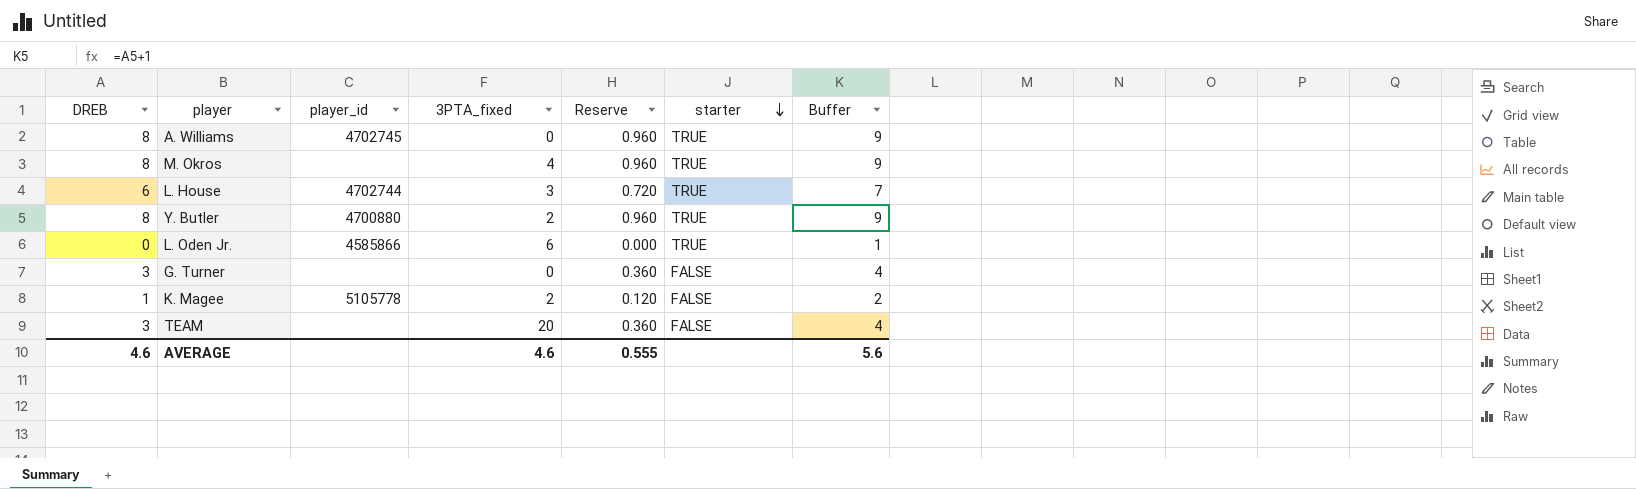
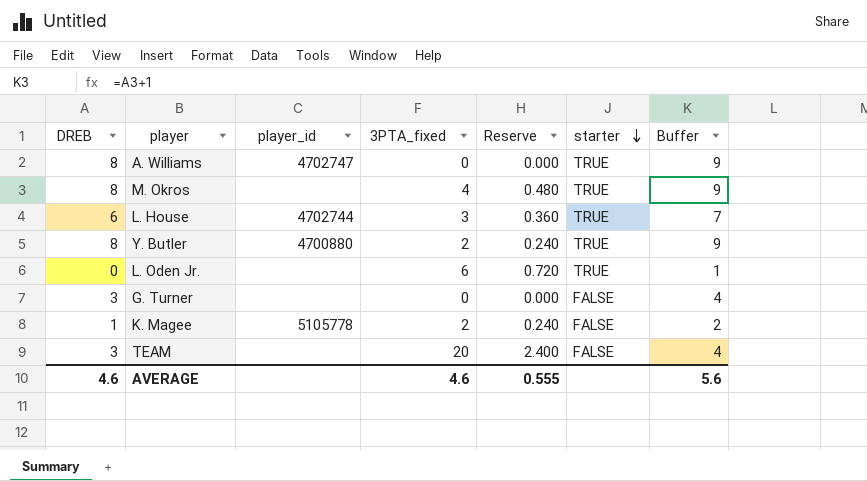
column Reserve | formula: [DREB] * 0.12 -> [3PTA_fixed] * 0.12
A. Williams | player_id: 4702745 -> 4702747
L. Oden Jr. | player_id: 4585866 -> none

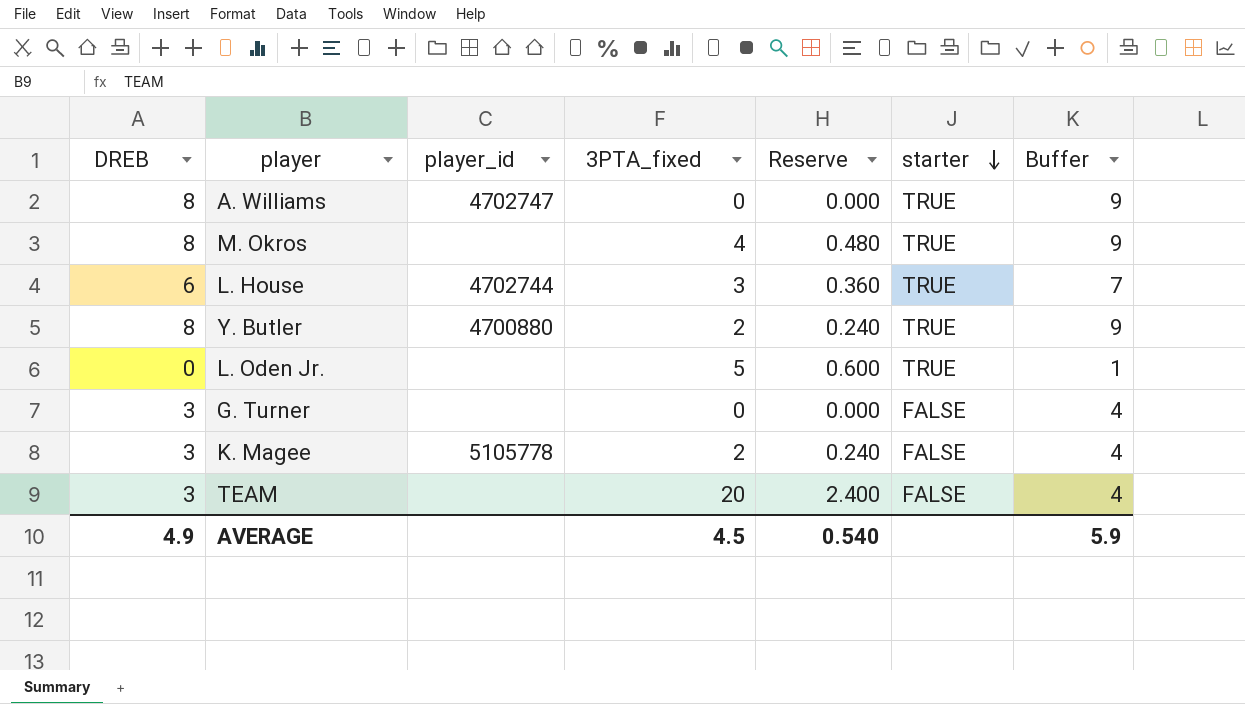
L. Oden Jr. | 3PTA_fixed: 6 -> 5
L. Oden Jr. | Reserve: 0.720 -> 0.600
K. Magee | DREB: 1 -> 3
K. Magee | Buffer: 2 -> 4
AVERAGE | DREB: 4.6 -> 4.9
AVERAGE | 3PTA_fixed: 4.6 -> 4.5
AVERAGE | Reserve: 0.555 -> 0.540
AVERAGE | Buffer: 5.6 -> 5.9

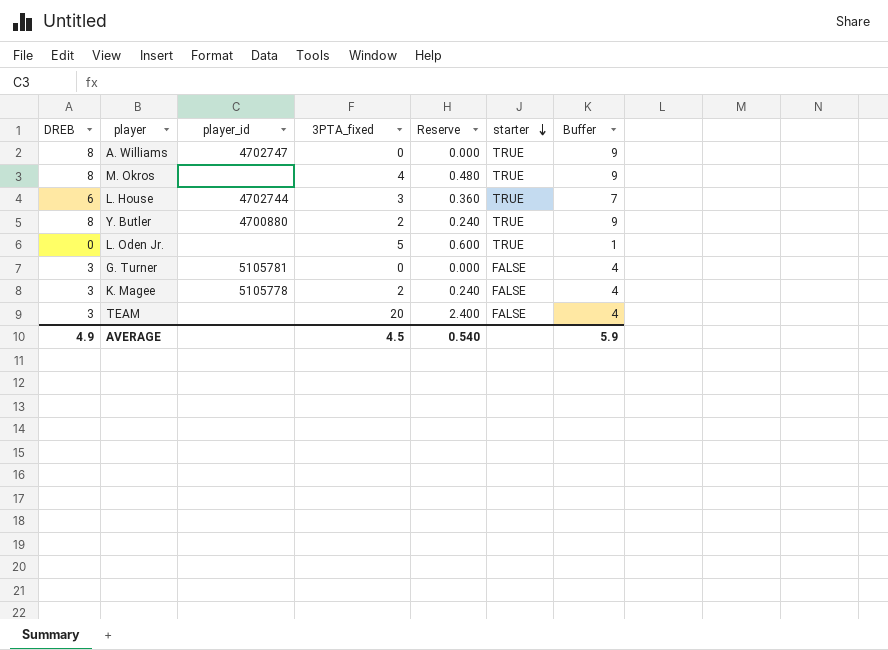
G. Turner | player_id: none -> 5105781

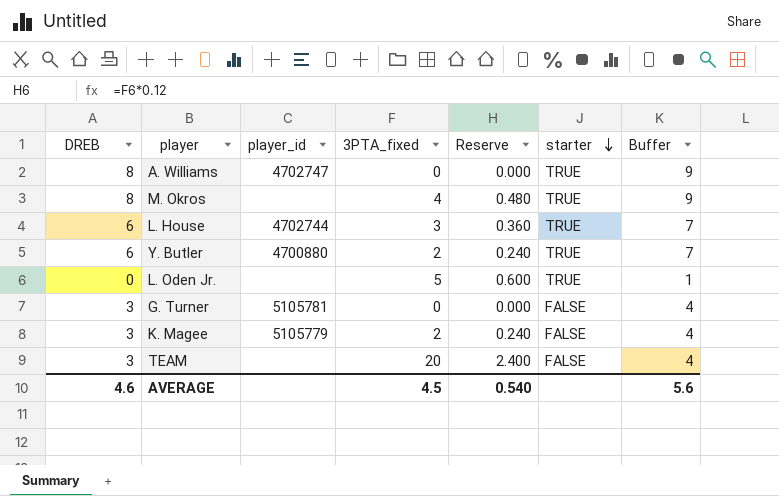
Y. Butler | DREB: 8 -> 6
Y. Butler | Buffer: 9 -> 7
K. Magee | player_id: 5105778 -> 5105779
AVERAGE | DREB: 4.9 -> 4.6
AVERAGE | Buffer: 5.9 -> 5.6

